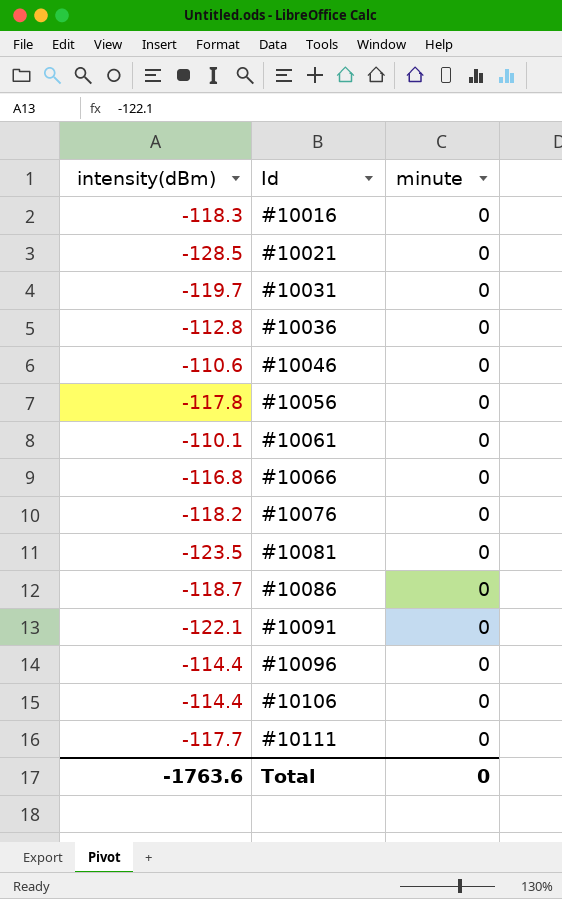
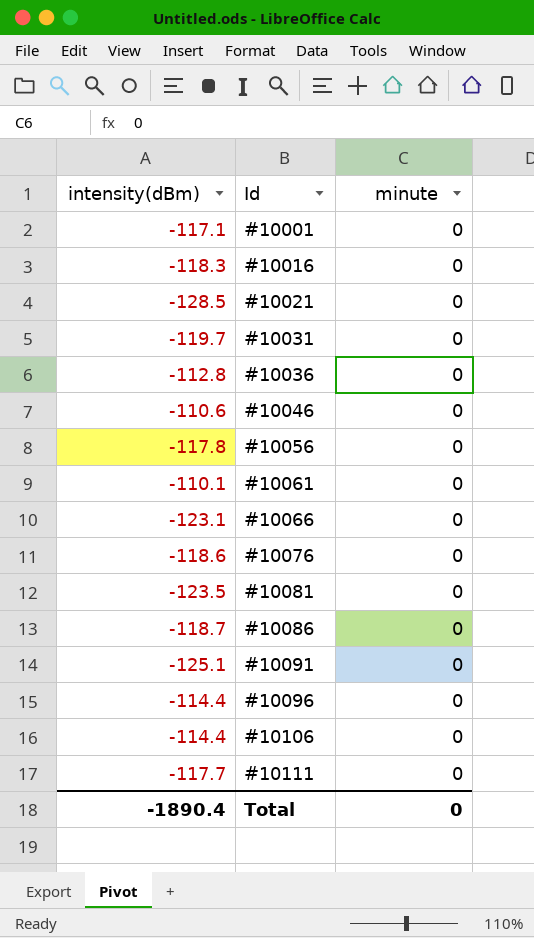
row #10001: none -> -117.1 | 0
#10066 | intensity(dBm): -116.8 -> -123.1
#10076 | intensity(dBm): -118.2 -> -118.6
#10091 | intensity(dBm): -122.1 -> -125.1
Total | intensity(dBm): -1763.6 -> -1890.4

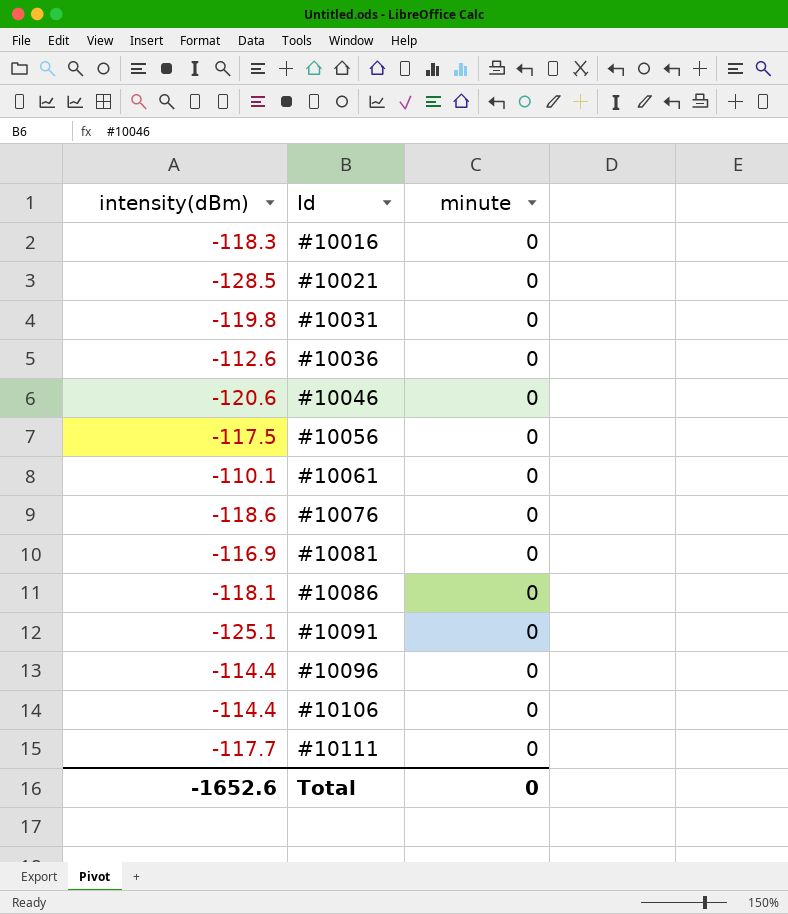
row #10001: -117.1 | 0 -> none
row #10066: -123.1 | 0 -> none
#10031 | intensity(dBm): -119.7 -> -119.8
#10036 | intensity(dBm): -112.8 -> -112.6
#10046 | intensity(dBm): -110.6 -> -120.6
#10056 | intensity(dBm): -117.8 -> -117.5
#10081 | intensity(dBm): -123.5 -> -116.9
#10086 | intensity(dBm): -118.7 -> -118.1
Total | intensity(dBm): -1890.4 -> -1652.6

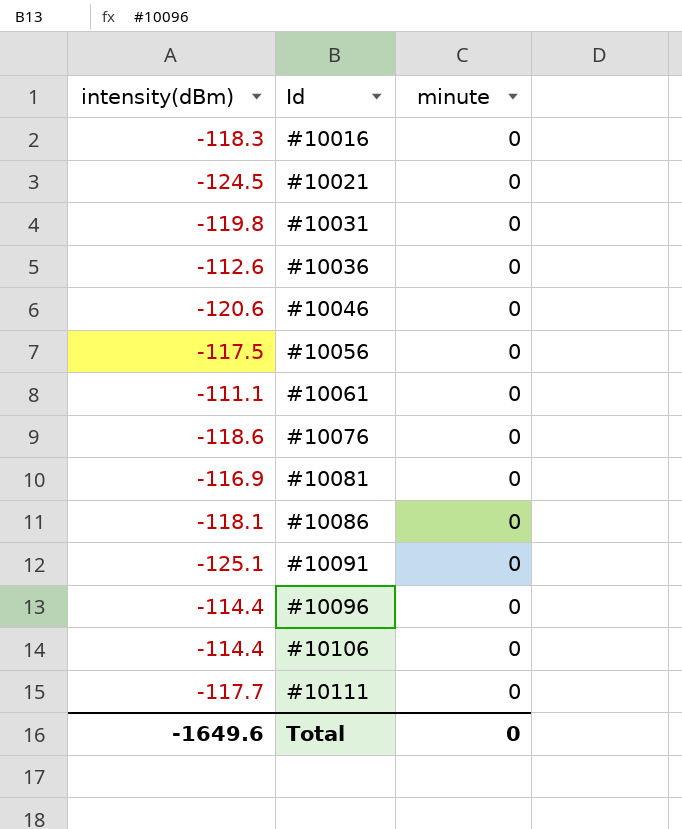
#10021 | intensity(dBm): -128.5 -> -124.5
#10061 | intensity(dBm): -110.1 -> -111.1
Total | intensity(dBm): -1652.6 -> -1649.6

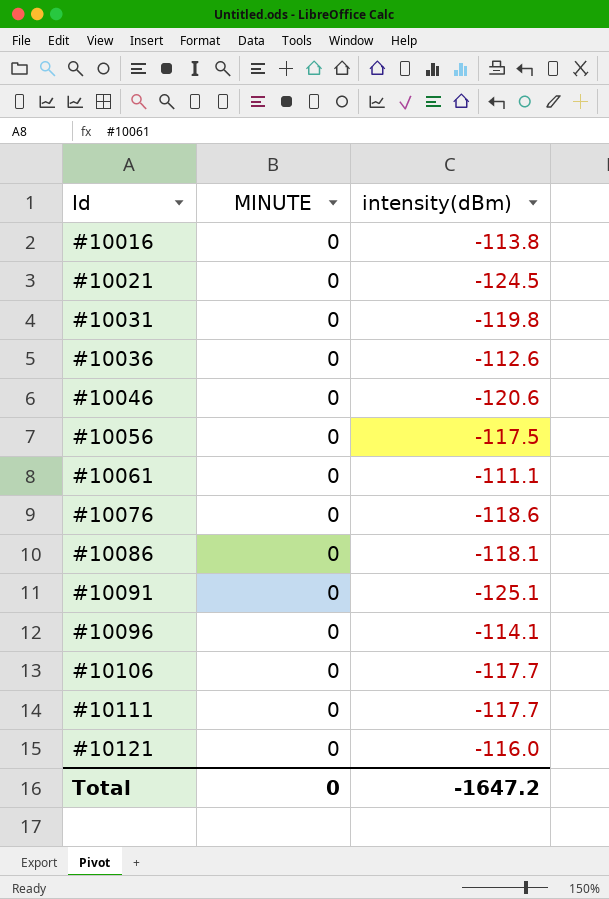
column name: minute -> MINUTE
column intensity(dBm) | position: 1 -> 3
row #10081: -116.9 | 0 -> none
#10016 | intensity(dBm): -118.3 -> -113.8
#10096 | intensity(dBm): -114.4 -> -114.1
#10106 | intensity(dBm): -114.4 -> -117.7
row #10121: none -> 0 | -116.0
Total | intensity(dBm): -1649.6 -> -1647.2

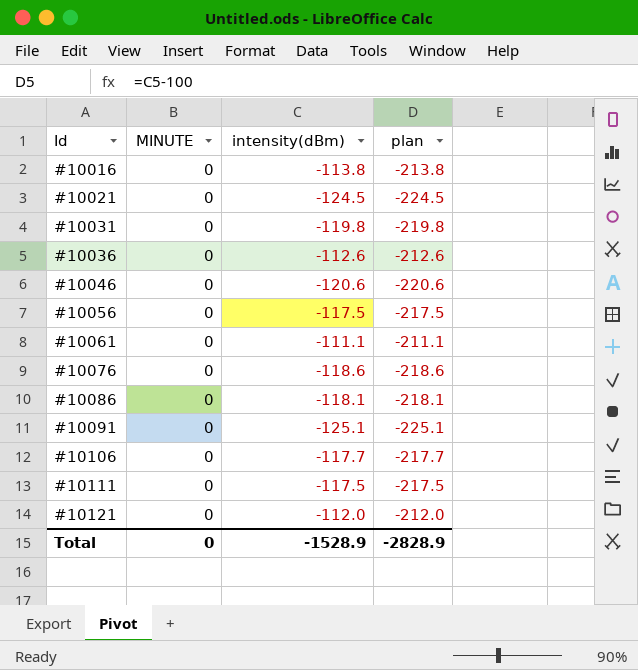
column plan | formula: none -> [intensity(dBm)] - 100
row #10096: 0 | -114.1 -> none
#10111 | intensity(dBm): -117.7 -> -117.5
#10121 | intensity(dBm): -116.0 -> -112.0
Total | intensity(dBm): -1647.2 -> -1528.9

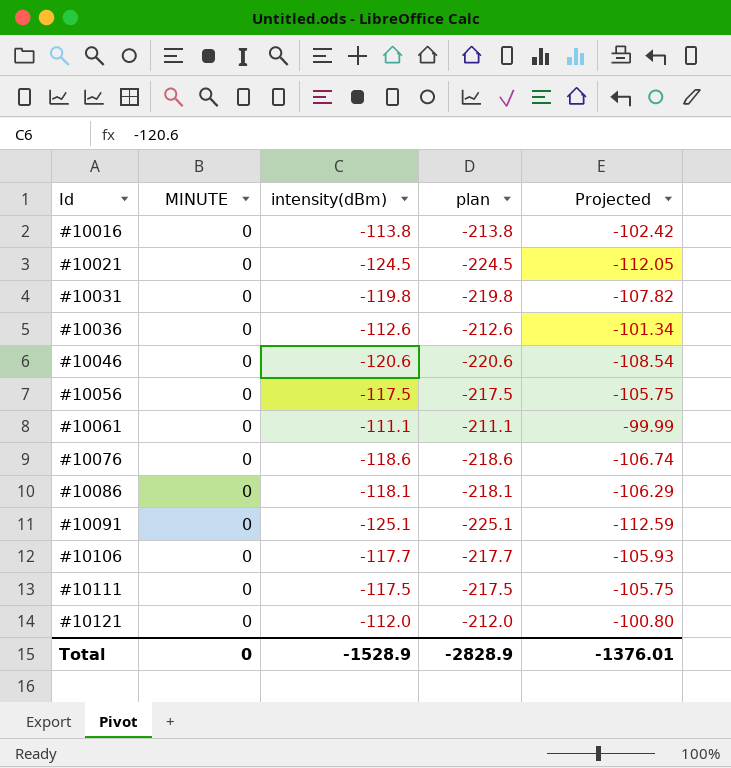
column Projected | formula: none -> [intensity(dBm)] * 0.9

